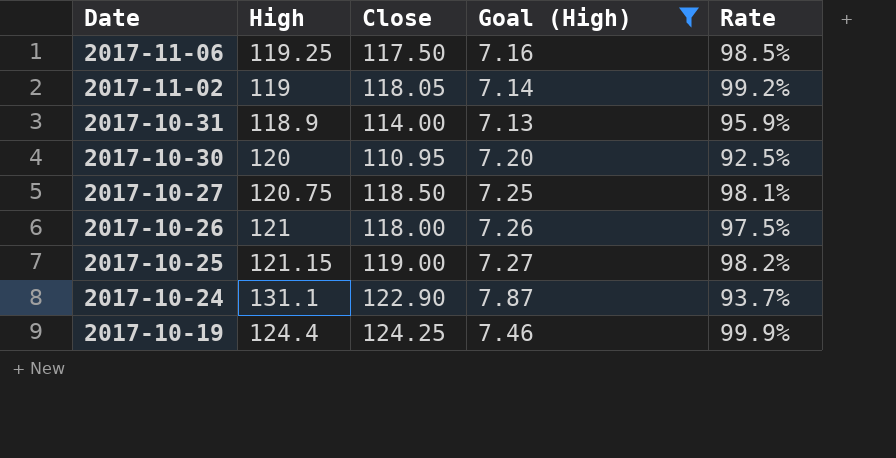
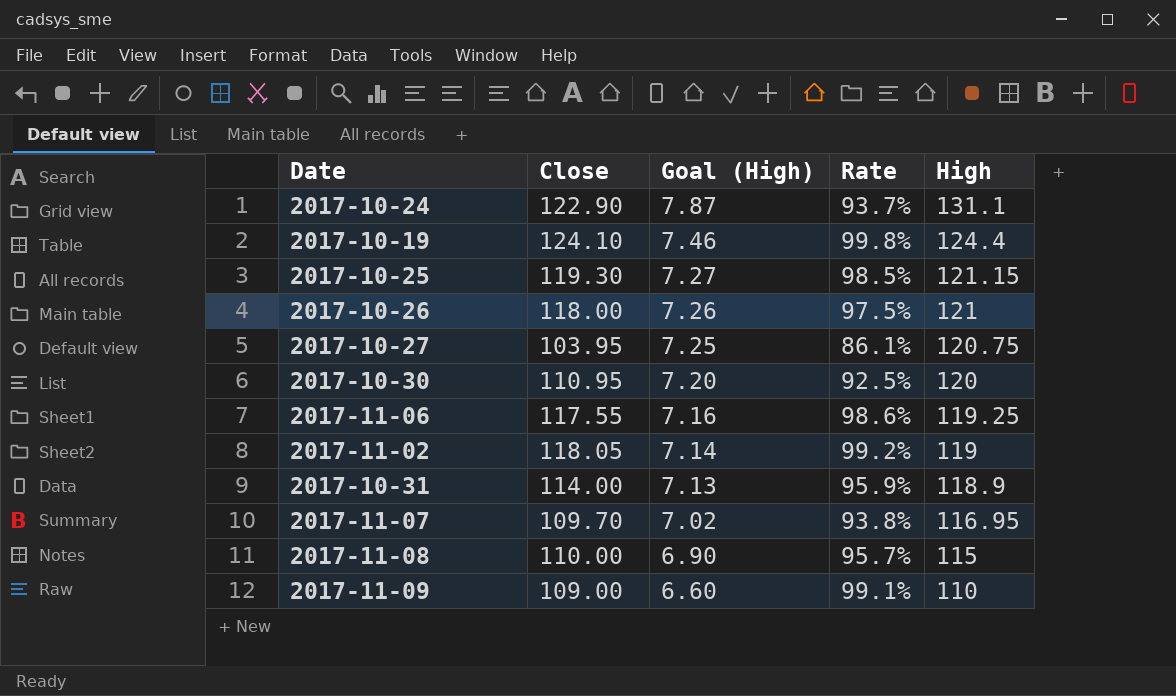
filter: Goal (High) >= 7.13 -> none
row order: Date descending -> Goal (High) descending
column High | position: 2 -> 5
2017-10-19 | Close: 124.25 -> 124.10
2017-10-19 | Rate: 99.9% -> 99.8%
2017-10-25 | Close: 119.00 -> 119.30
2017-10-25 | Rate: 98.2% -> 98.5%
2017-10-27 | Close: 118.50 -> 103.95
2017-10-27 | Rate: 98.1% -> 86.1%
2017-11-06 | Close: 117.50 -> 117.55
2017-11-06 | Rate: 98.5% -> 98.6%

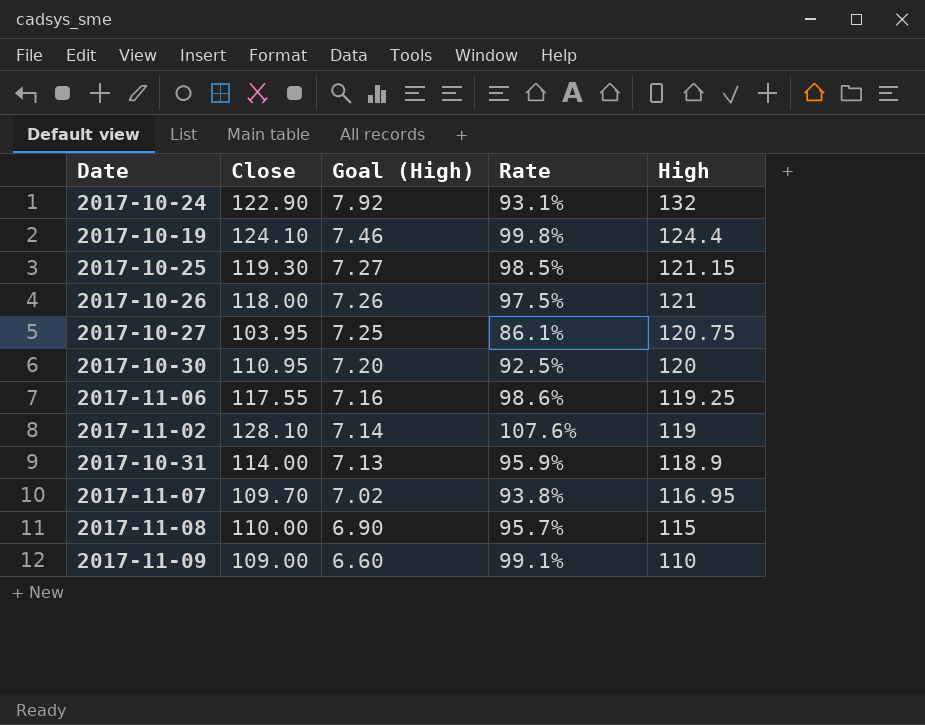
2017-10-24 | Goal (High): 7.87 -> 7.92
2017-10-24 | Rate: 93.7% -> 93.1%
2017-10-24 | High: 131.1 -> 132
2017-11-02 | Close: 118.05 -> 128.10
2017-11-02 | Rate: 99.2% -> 107.6%

